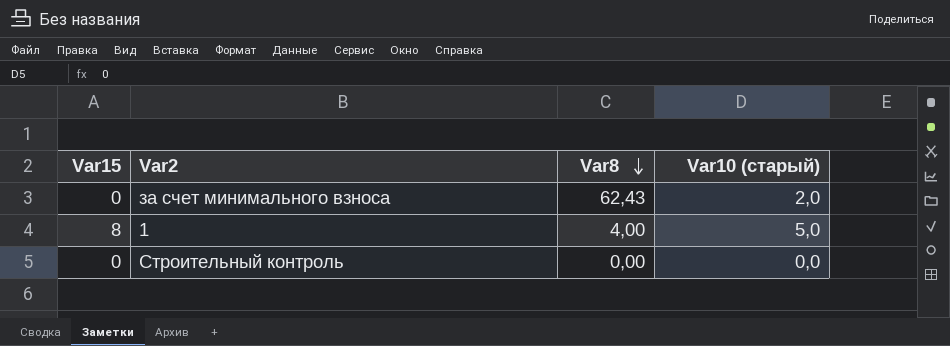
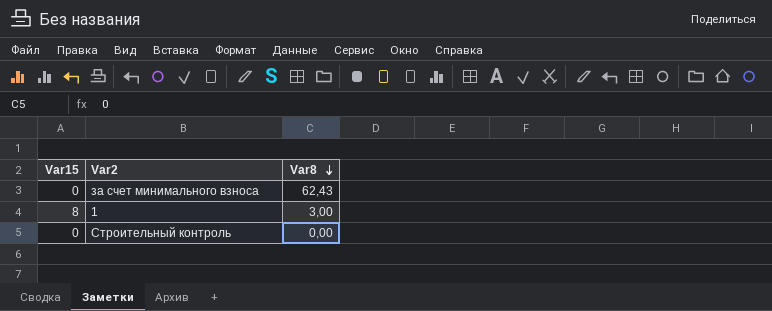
column Var10 (старый) | position: 4 -> none
1 | Var8: 4,00 -> 3,00

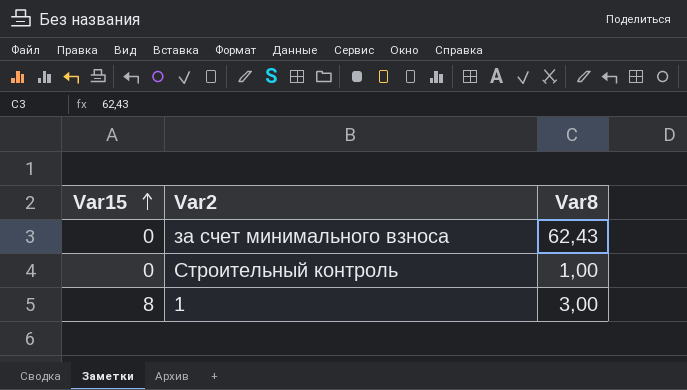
row order: Var8 descending -> Var15 ascending
Строительный контроль | Var8: 0,00 -> 1,00

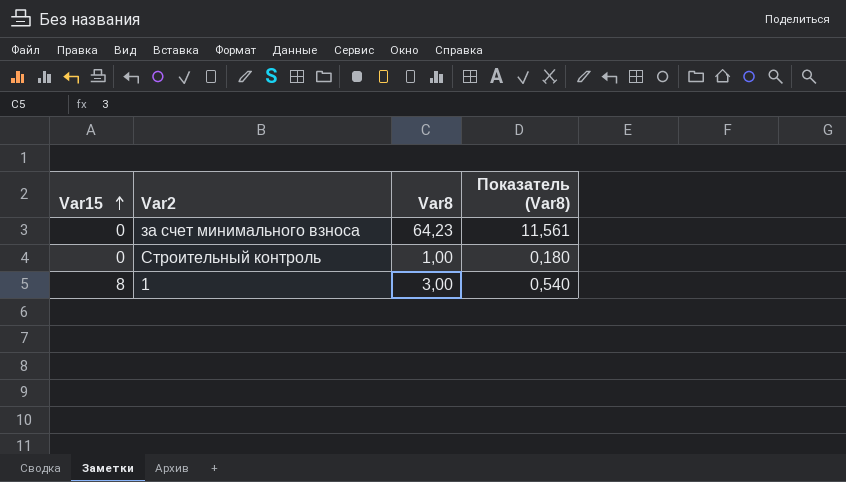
column Показатель (Var8) | formula: none -> [Var8] * 0,18
за счет минимального взноса | Var8: 62,43 -> 64,23

